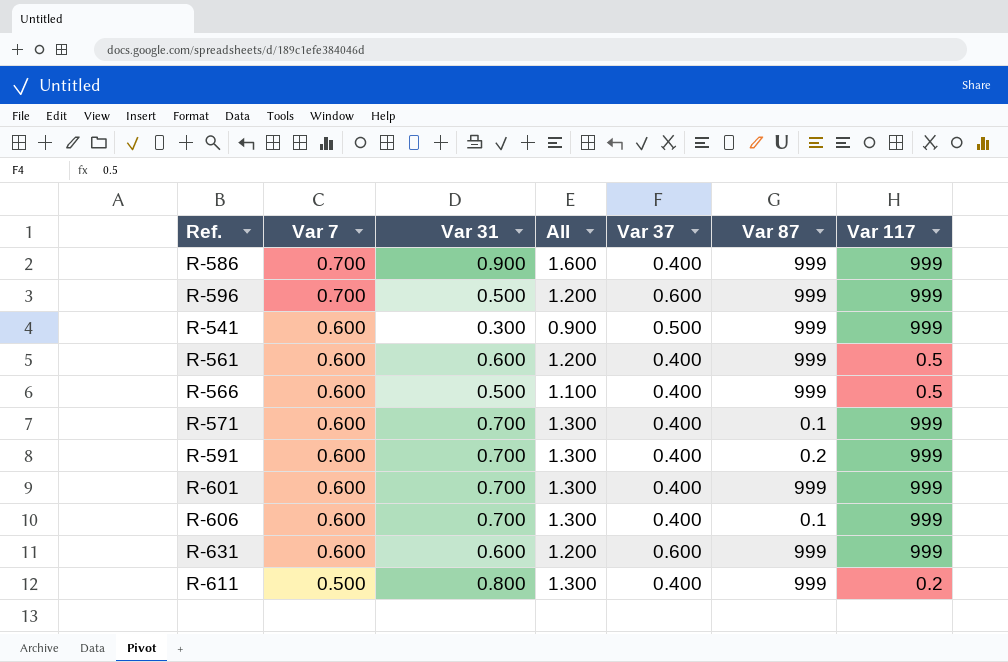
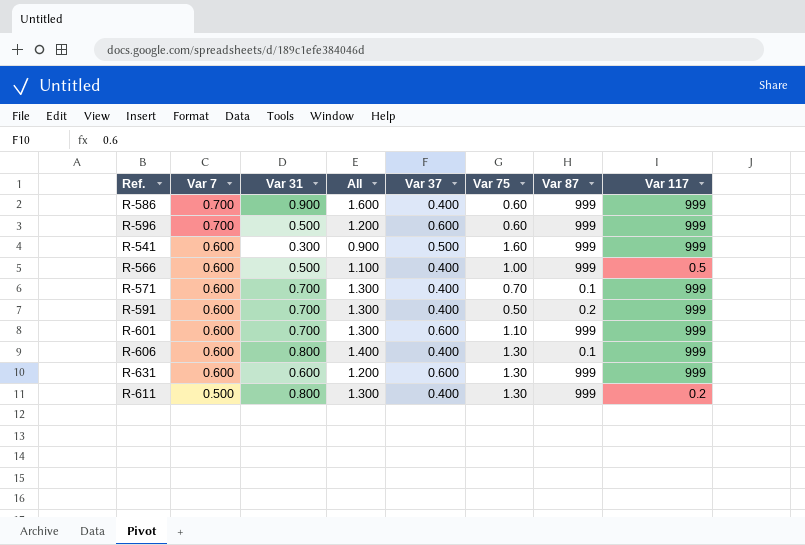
column Var 75 | position: none -> 6
row R-561: 0.600 | 0.600 | 1.200 | 0.400 | 999 | 0.5 -> none
R-601 | Var 37: 0.400 -> 0.600
R-606 | Var 31: 0.700 -> 0.800
R-606 | All: 1.300 -> 1.400

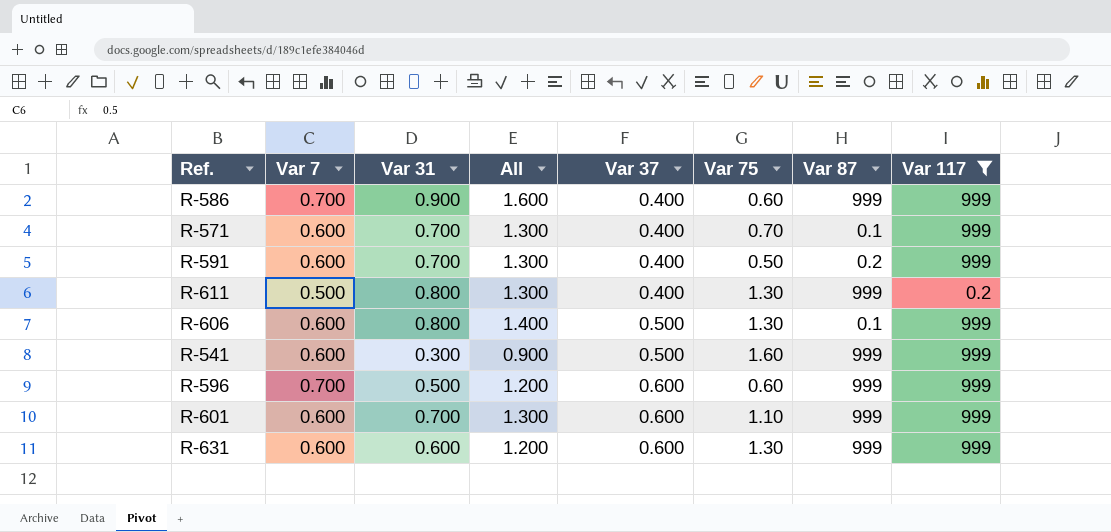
filter: none -> Var 117 != 0.5
row order: Var 7 descending -> Var 37 ascending
R-606 | Var 37: 0.400 -> 0.500

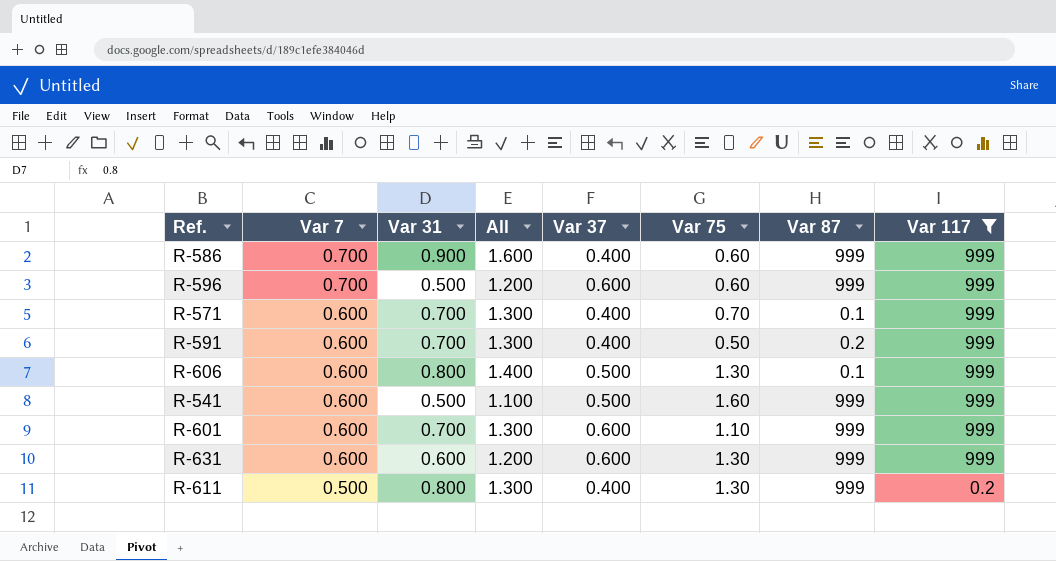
row order: Var 37 ascending -> Var 7 descending
R-541 | Var 31: 0.300 -> 0.500
R-541 | All: 0.900 -> 1.100

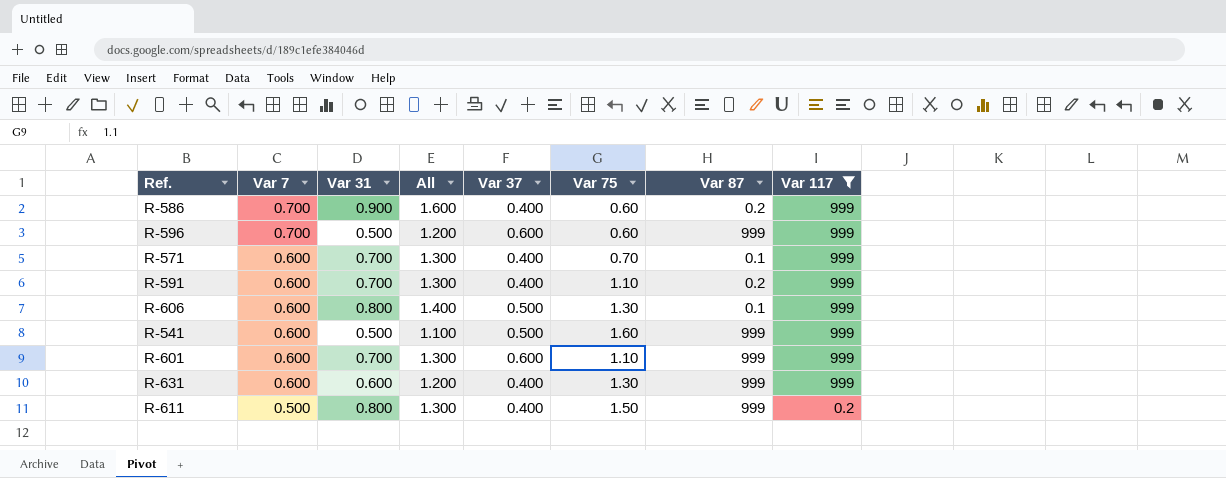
R-586 | Var 87: 999 -> 0.2
R-591 | Var 75: 0.50 -> 1.10
R-631 | Var 37: 0.600 -> 0.400
R-611 | Var 75: 1.30 -> 1.50

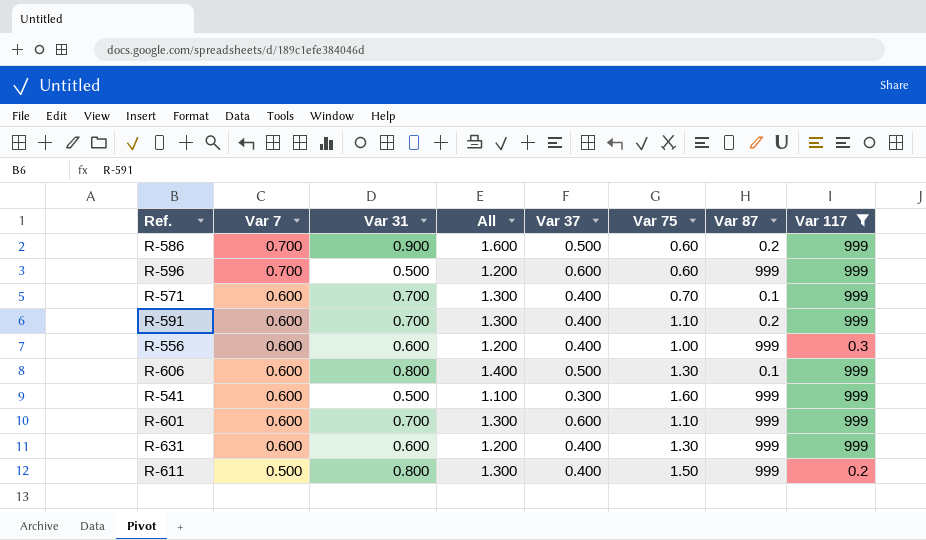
R-586 | Var 37: 0.400 -> 0.500
row R-556: none -> 0.600 | 0.600 | 1.200 | 0.400 | 1.00 | 999 | 0.3
R-541 | Var 37: 0.500 -> 0.300

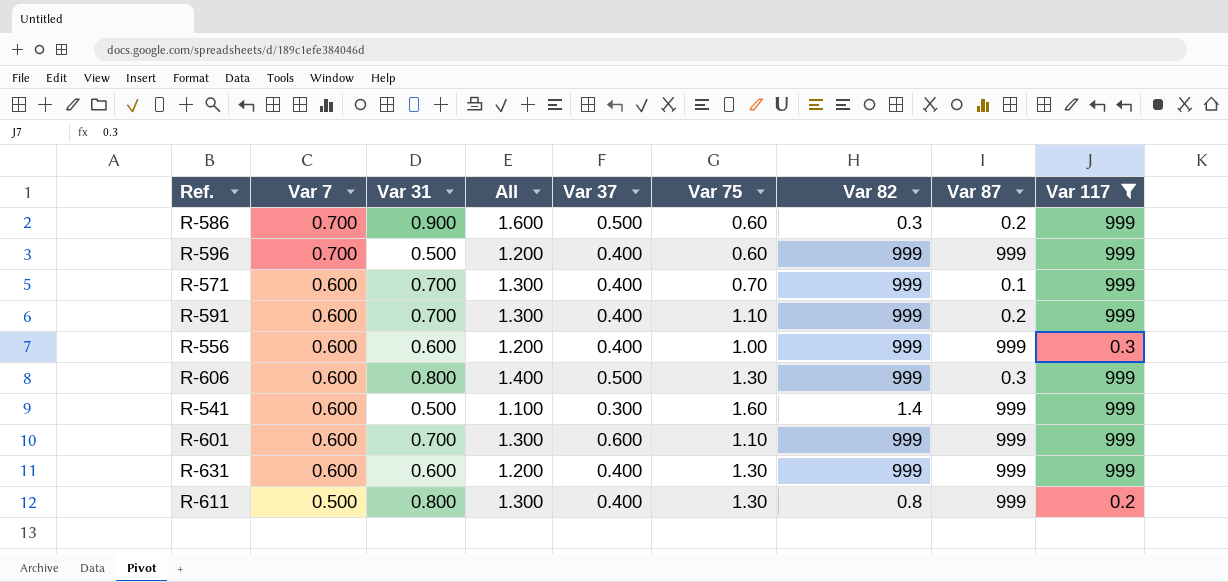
column Var 82 | position: none -> 7
R-596 | Var 37: 0.600 -> 0.400
R-606 | Var 87: 0.1 -> 0.3
R-611 | Var 75: 1.50 -> 1.30

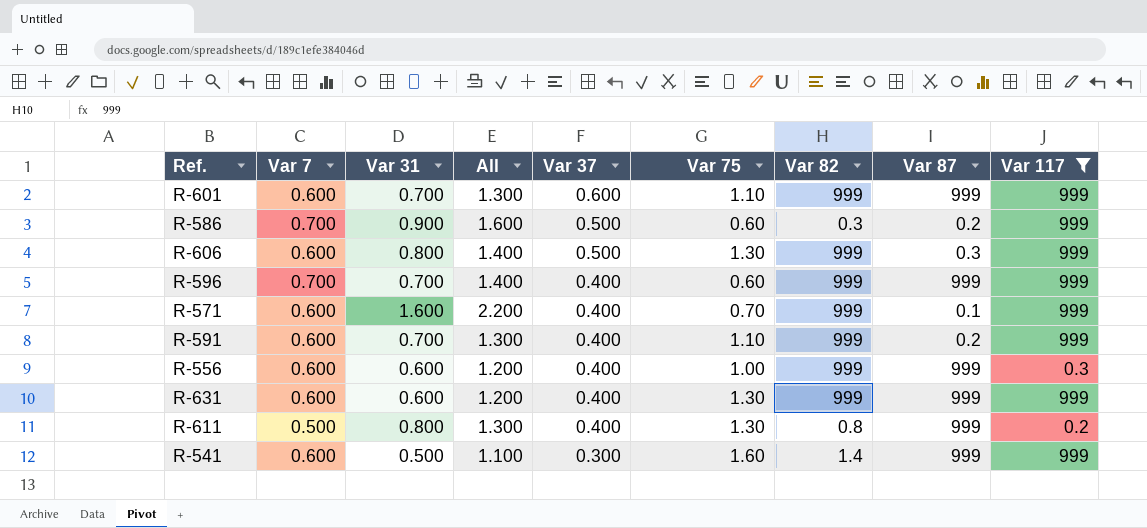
row order: Var 7 descending -> Var 37 descending
R-596 | Var 31: 0.500 -> 0.700
R-596 | All: 1.200 -> 1.400
R-571 | Var 31: 0.700 -> 1.600
R-571 | All: 1.300 -> 2.200

